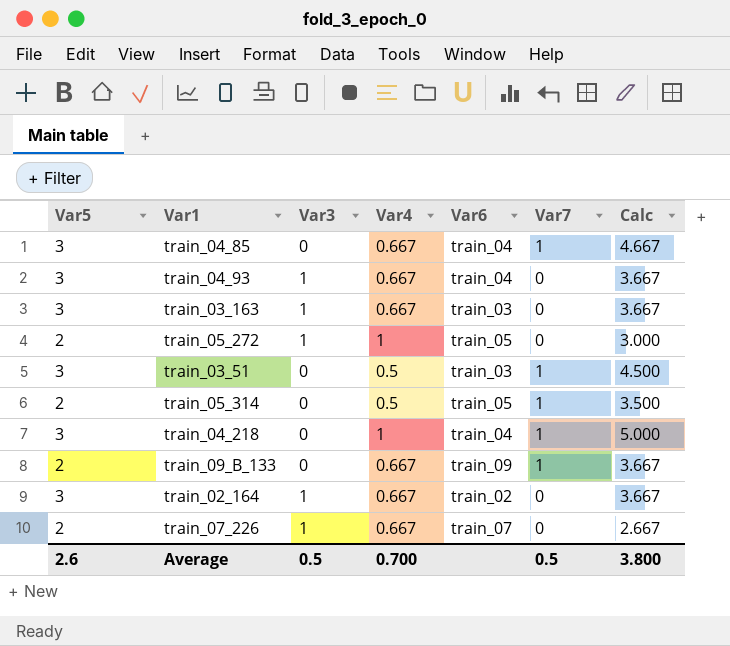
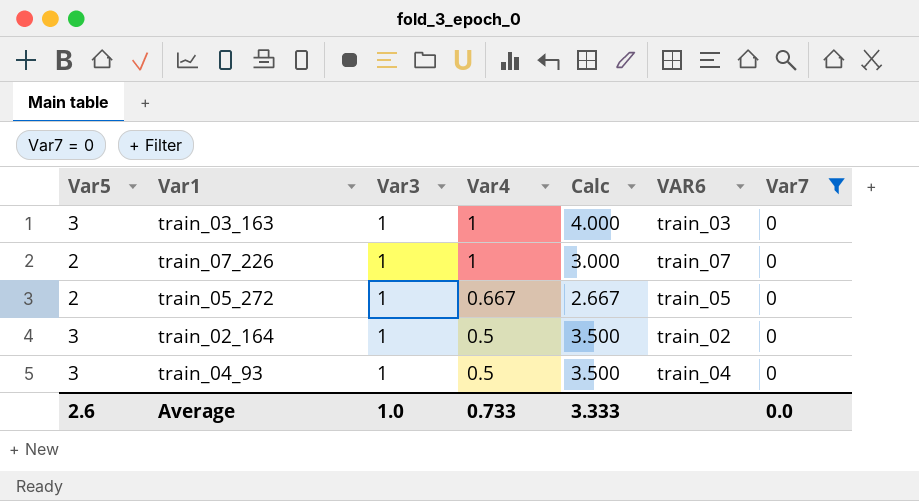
filter: none -> Var7 = 0
row order: none -> Var4 descending
column Calc | position: 7 -> 5
column name: Var6 -> VAR6
train_03_163 | Var4: 0.667 -> 1
train_03_163 | Calc: 3.667 -> 4.000
train_07_226 | Var4: 0.667 -> 1
train_07_226 | Calc: 2.667 -> 3.000
train_05_272 | Var4: 1 -> 0.667
train_05_272 | Calc: 3.000 -> 2.667
train_02_164 | Var4: 0.667 -> 0.5
train_02_164 | Calc: 3.667 -> 3.500
train_04_93 | Var4: 0.667 -> 0.5
train_04_93 | Calc: 3.667 -> 3.500
Average | Var3: 0.5 -> 1.0
Average | Var4: 0.700 -> 0.733
Average | Calc: 3.800 -> 3.333
Average | Var7: 0.5 -> 0.0

